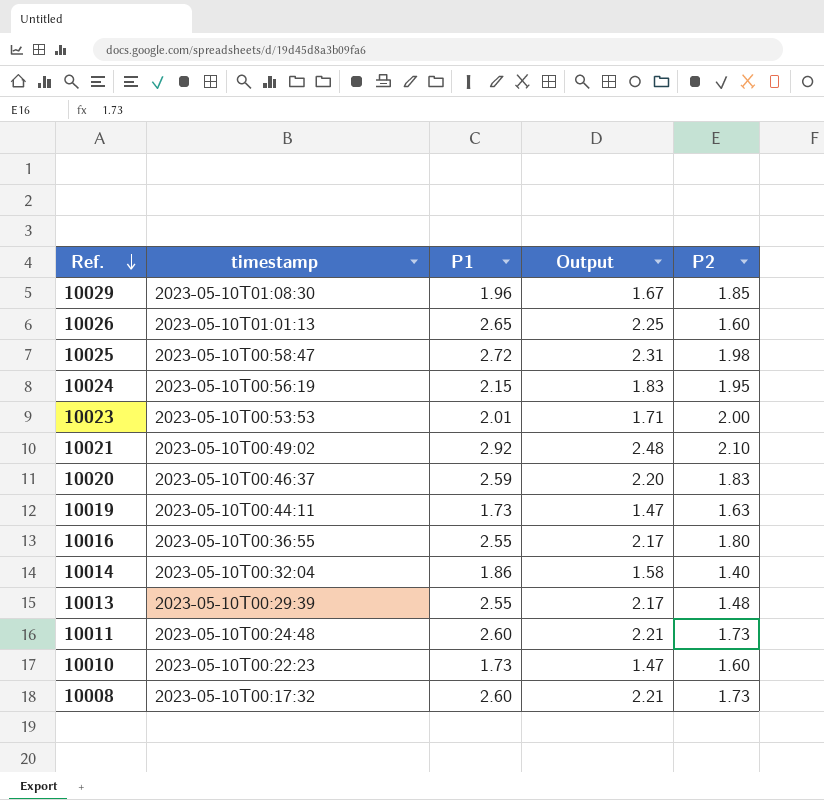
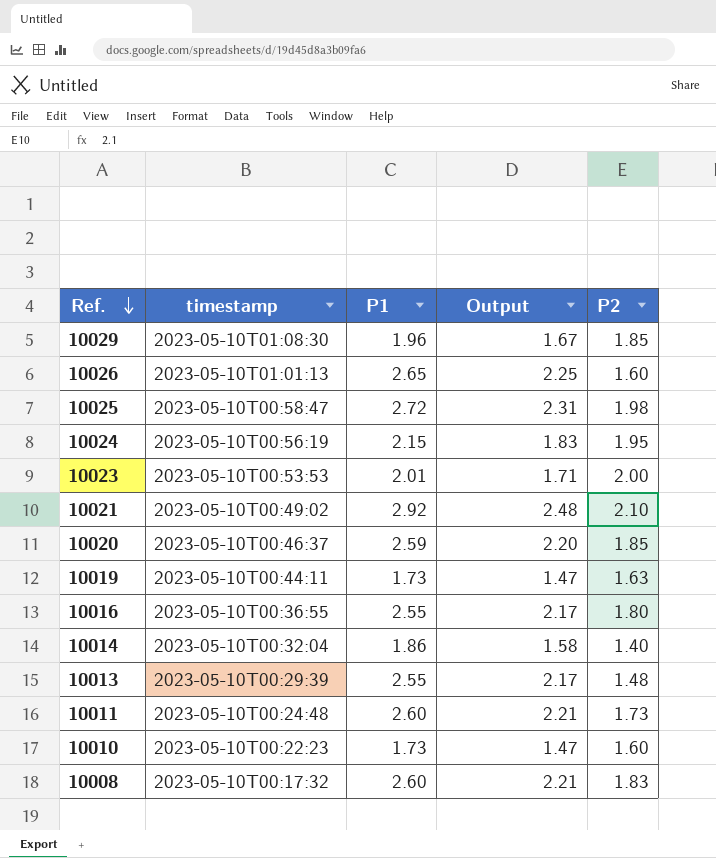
10020 | P2: 1.83 -> 1.85
10008 | P2: 1.73 -> 1.83

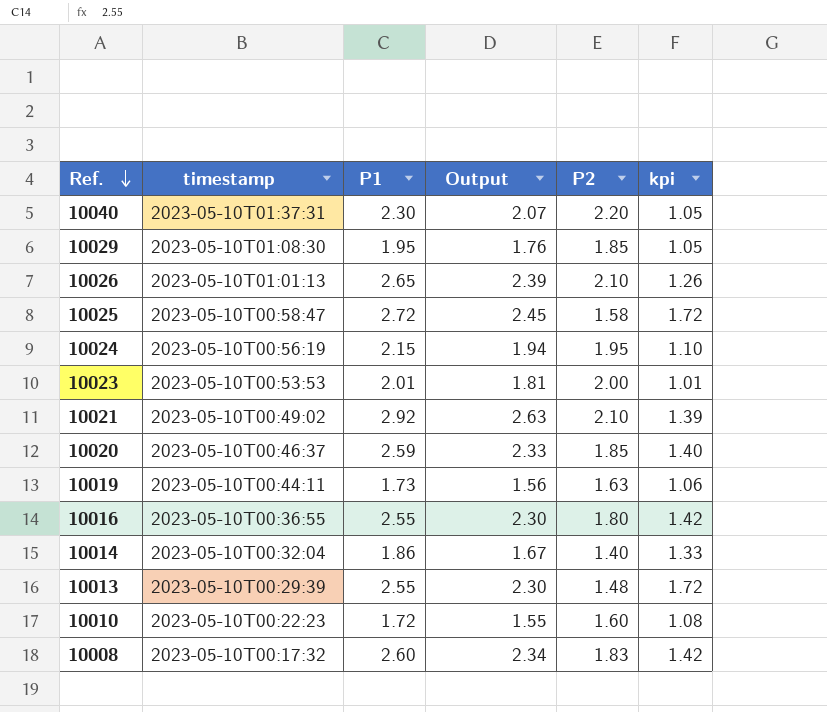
column Output | formula: [P1] * 0.85 -> [P1] * 0.9
column kpi | formula: none -> [P1] / [P2]
row 10011: 2023-05-10T00:24:48 | 2.60 | 2.21 | 1.73 -> none
row 10040: none -> 2023-05-10T01:37:31 | 2.30 | 2.07 | 2.20 | 1.05
10029 | P1: 1.96 -> 1.95
10026 | P2: 1.60 -> 2.10
10025 | P2: 1.98 -> 1.58
10010 | P1: 1.73 -> 1.72

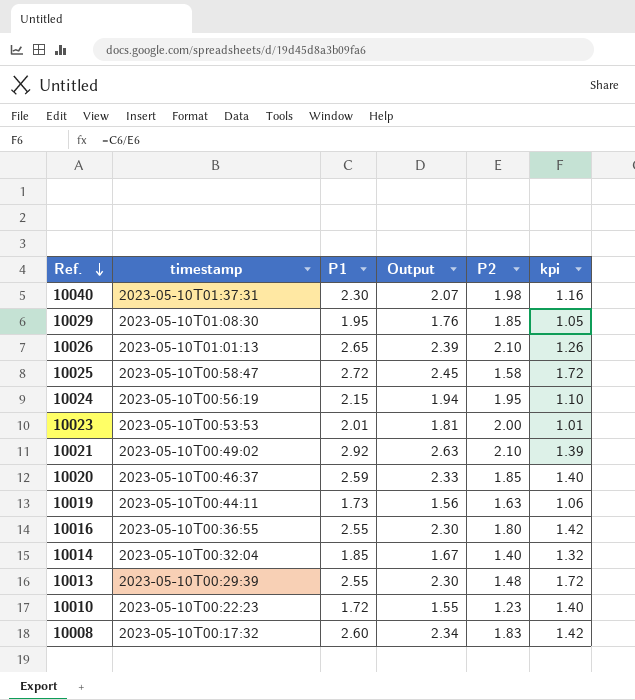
10040 | P2: 2.20 -> 1.98
10040 | kpi: 1.05 -> 1.16
10014 | P1: 1.86 -> 1.85
10014 | kpi: 1.33 -> 1.32
10010 | P2: 1.60 -> 1.23
10010 | kpi: 1.08 -> 1.40

